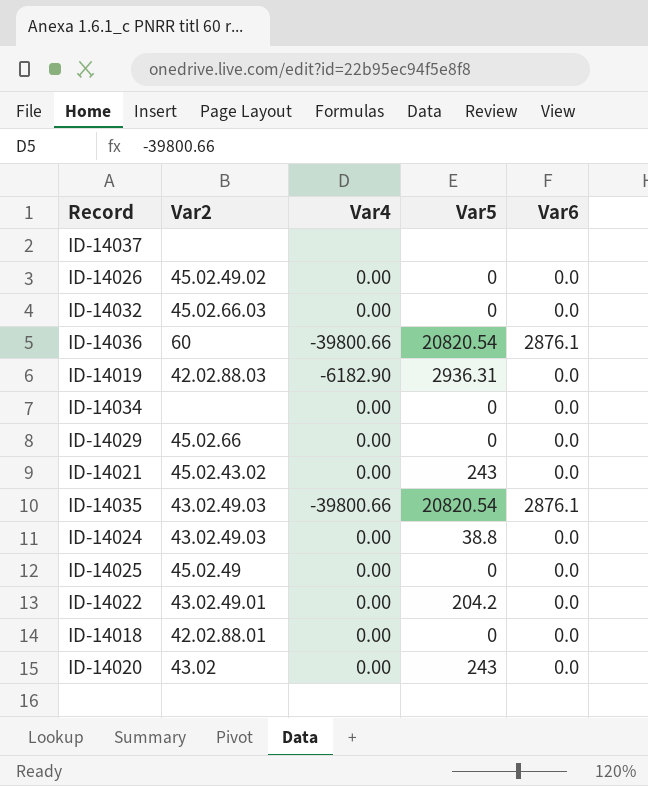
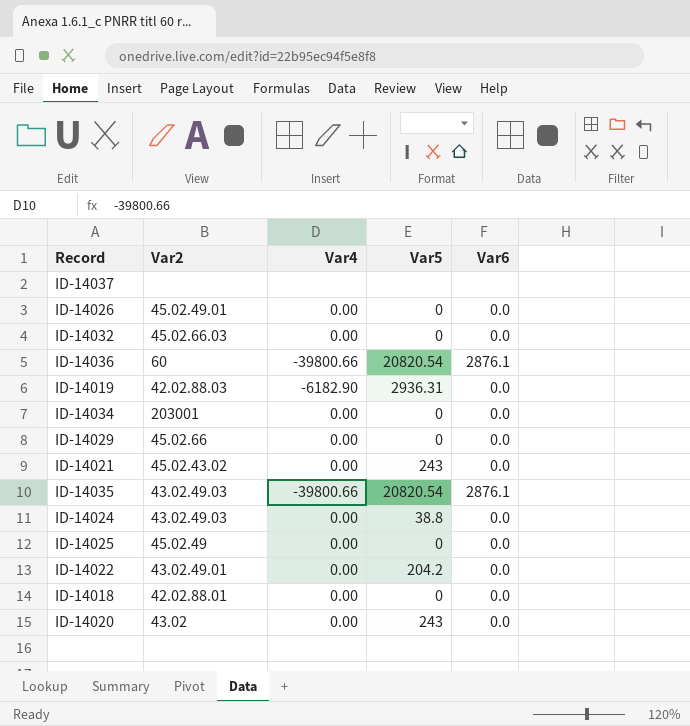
ID-14026 | Var2: 45.02.49.02 -> 45.02.49.01
ID-14034 | Var2: none -> 203001

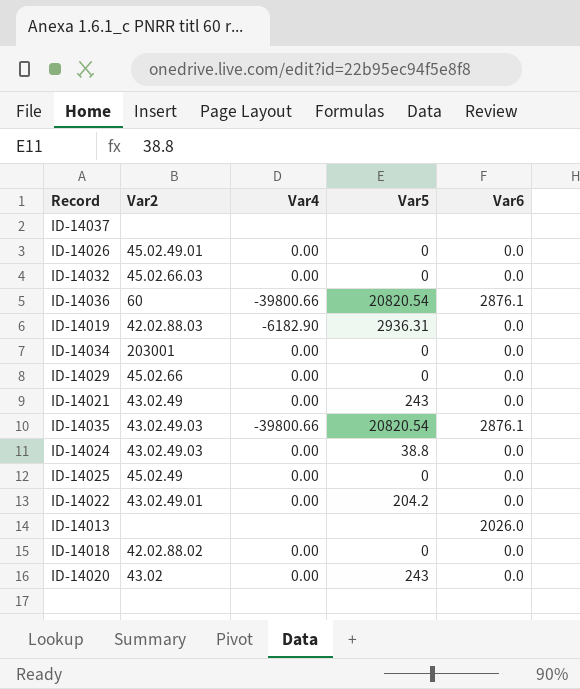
ID-14021 | Var2: 45.02.43.02 -> 43.02.49
row ID-14013: none -> none | none | none | 2026.0
ID-14018 | Var2: 42.02.88.01 -> 42.02.88.02

